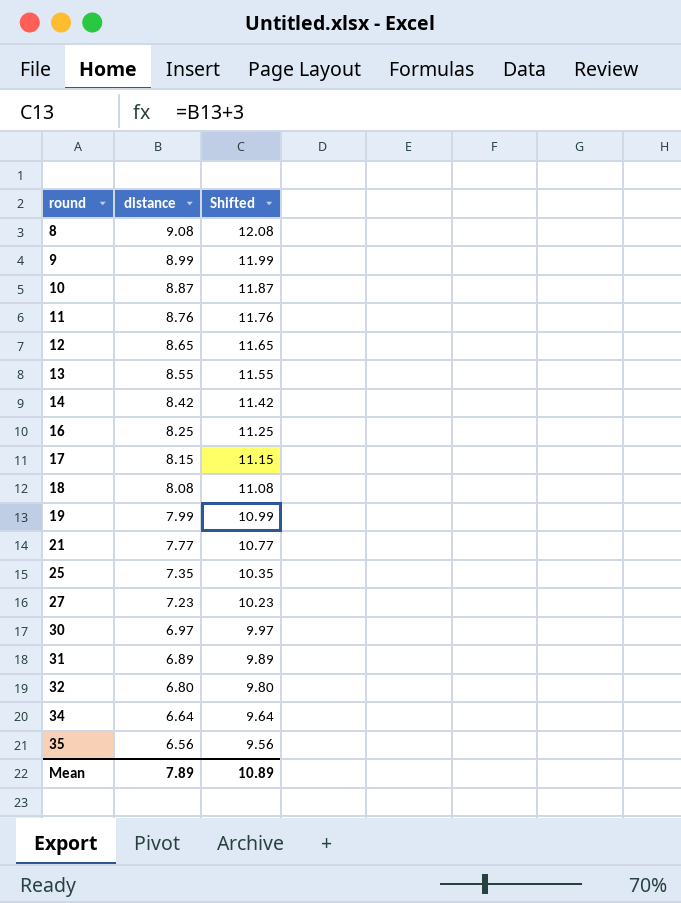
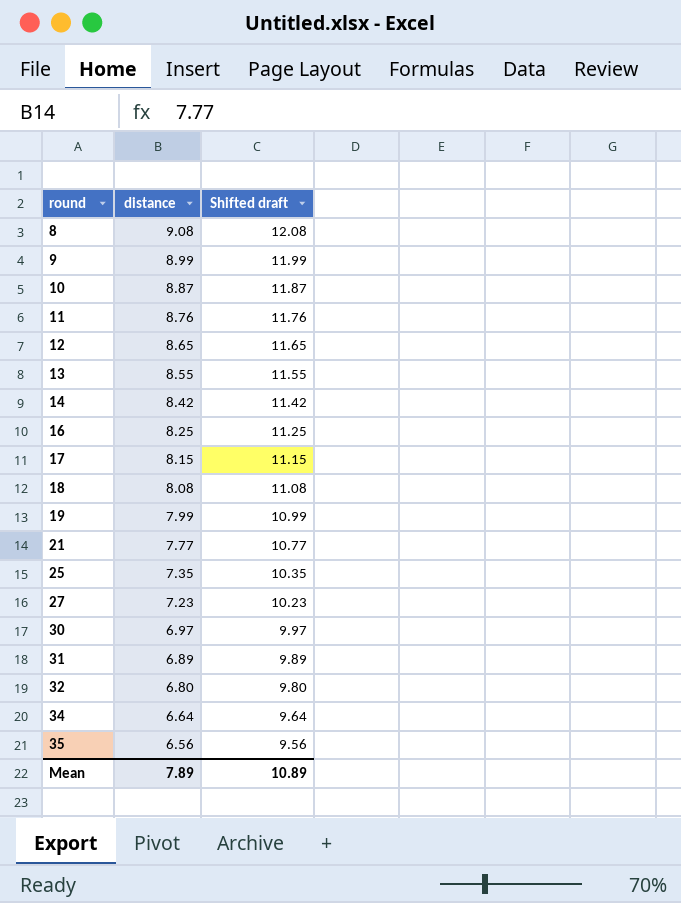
column name: Shifted -> Shifted draft

